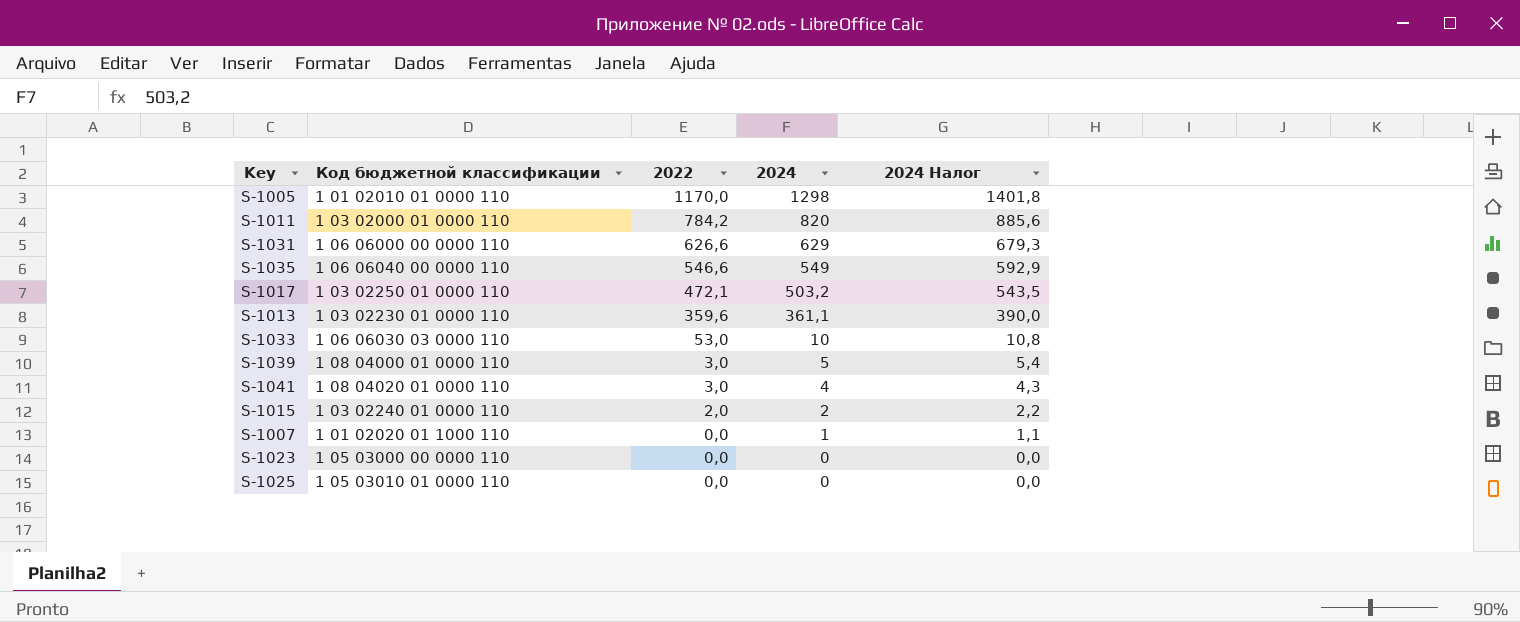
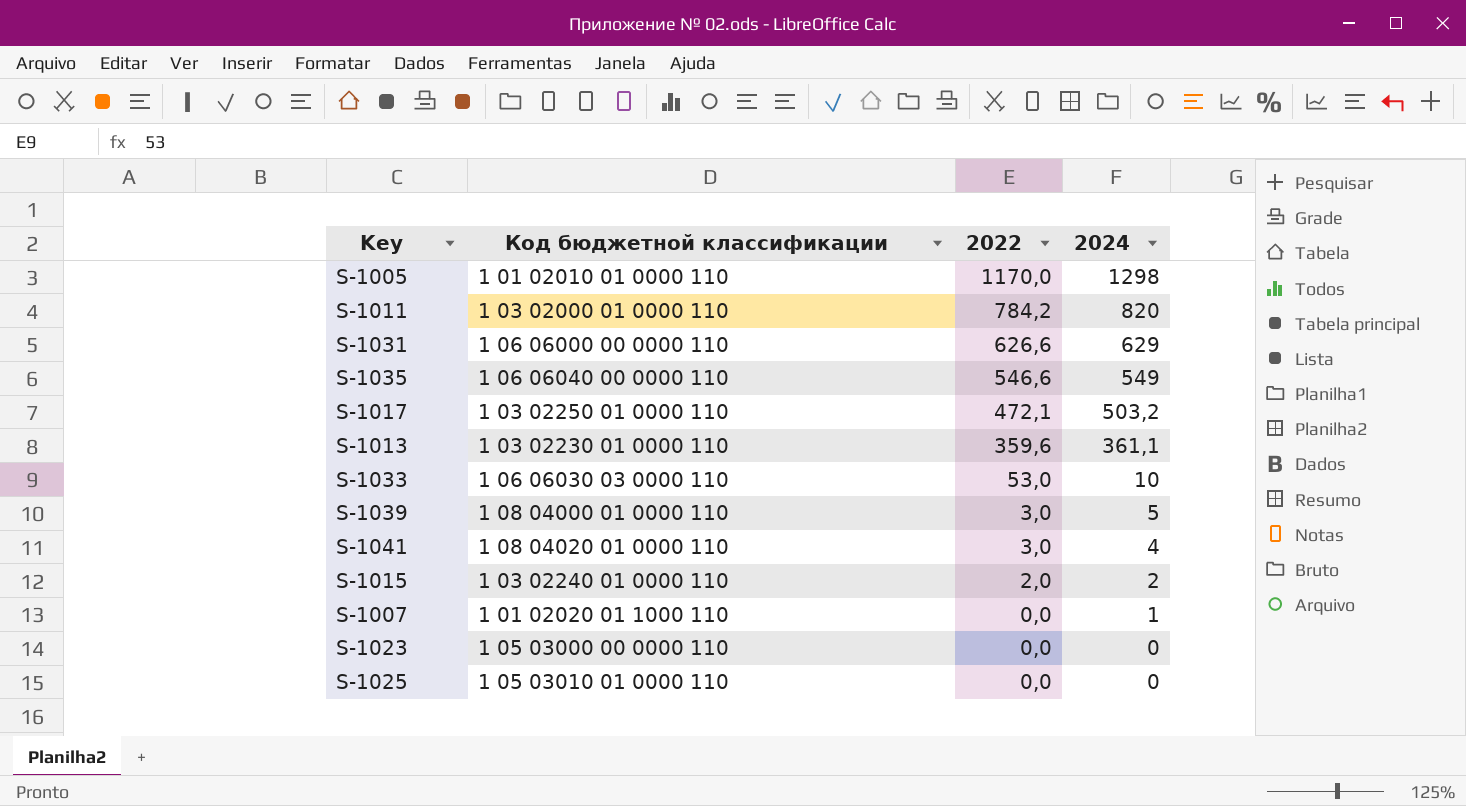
column 2024 Налог | formula: [2024] * 1,08 -> none

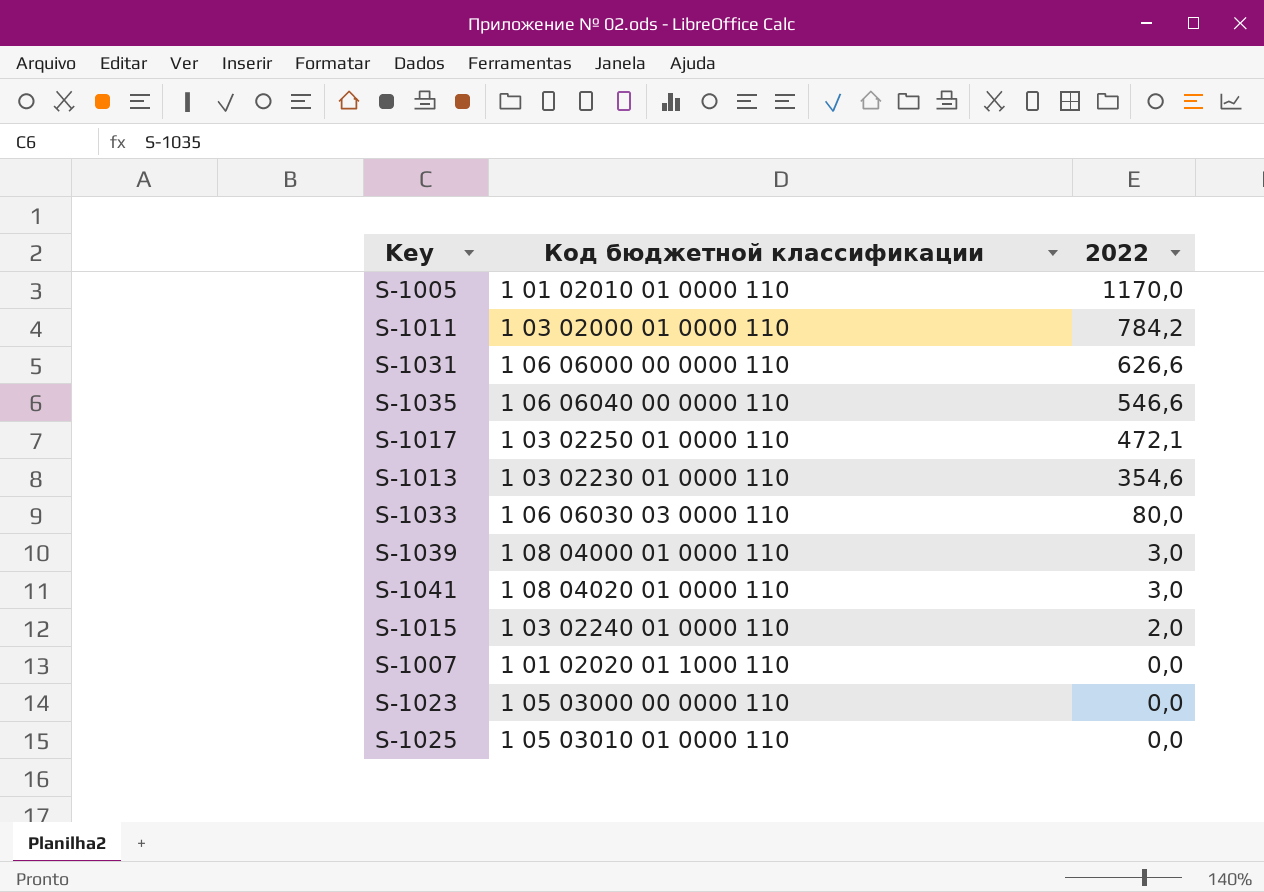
column 2024 | position: 4 -> none
S-1013 | 2022: 359,6 -> 354,6
S-1033 | 2022: 53,0 -> 80,0

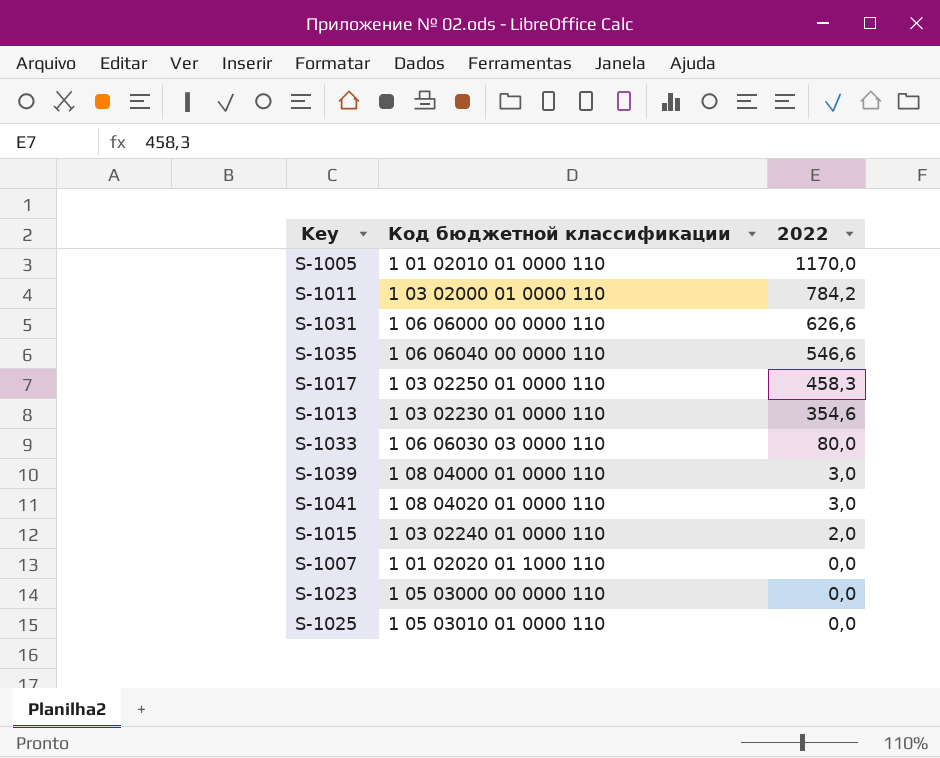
S-1017 | 2022: 472,1 -> 458,3

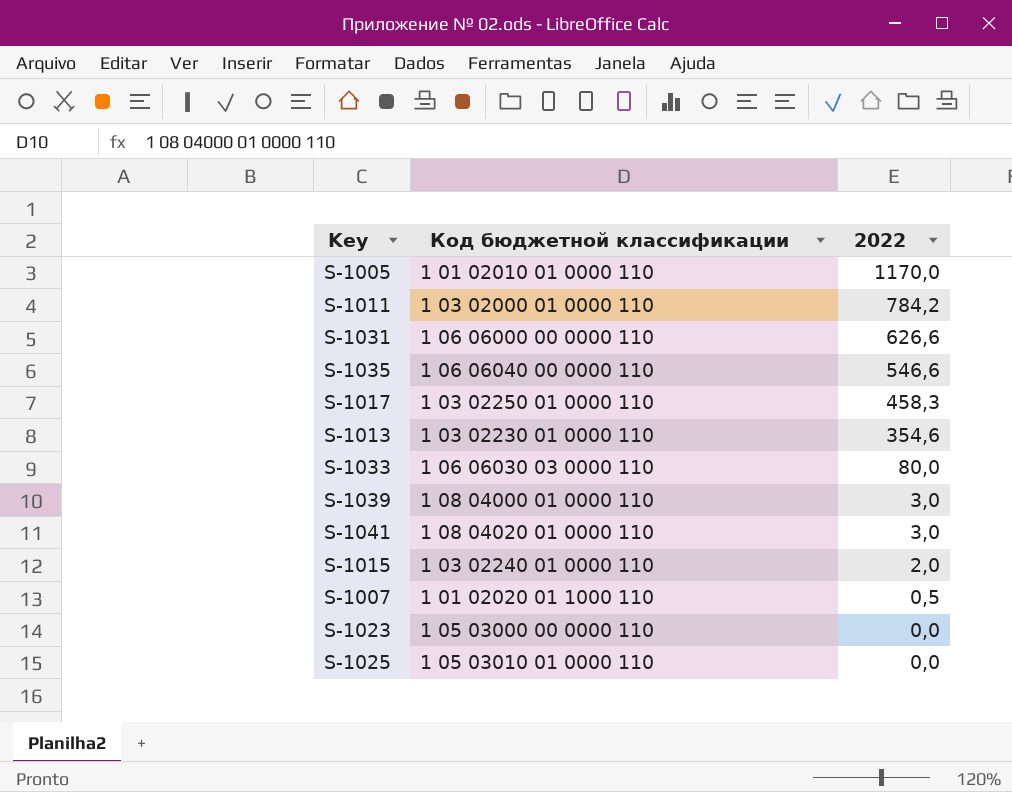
S-1007 | 2022: 0,0 -> 0,5

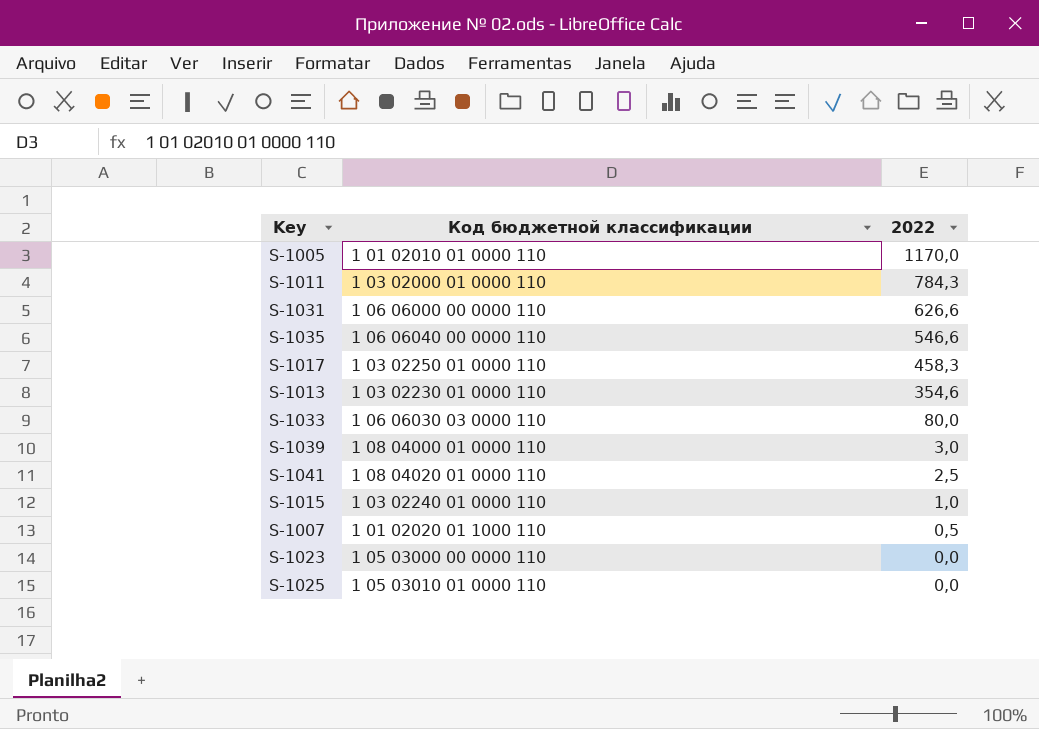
S-1011 | 2022: 784,2 -> 784,3
S-1041 | 2022: 3,0 -> 2,5
S-1015 | 2022: 2,0 -> 1,0

